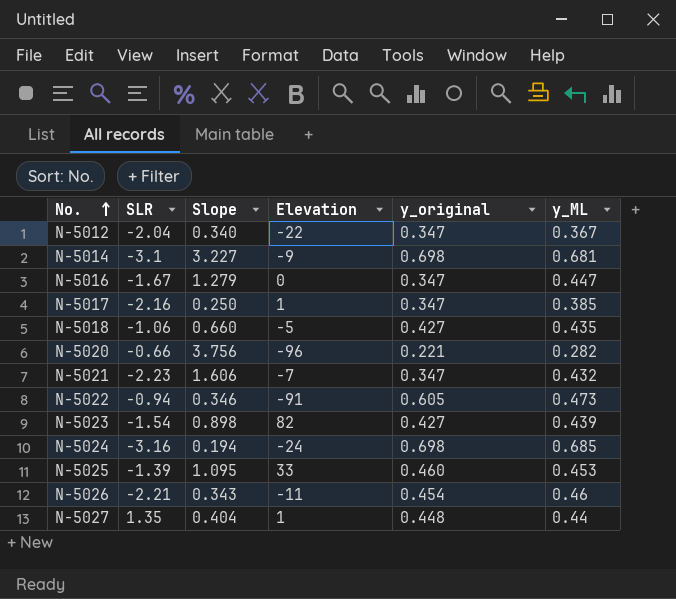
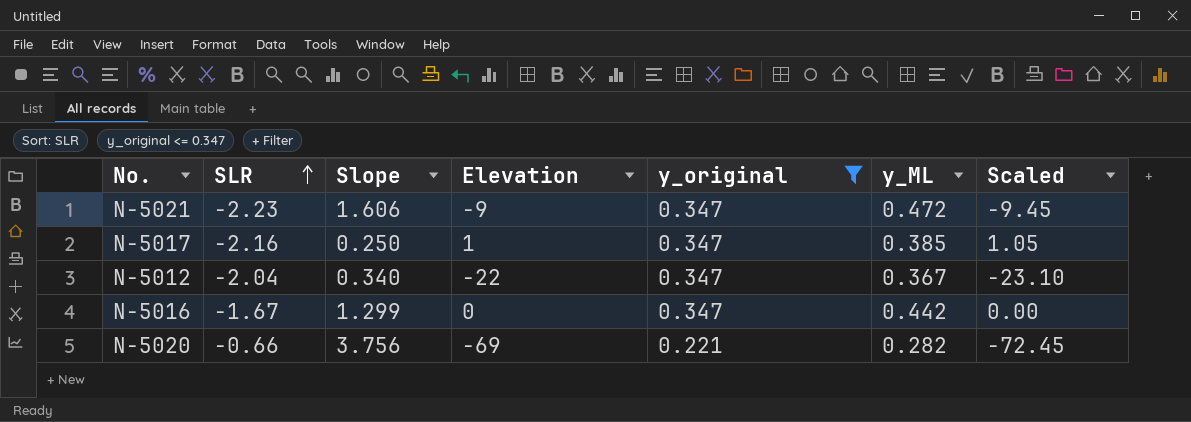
filter: none -> y_original <= 0.347
row order: No. ascending -> SLR ascending
column Scaled | formula: none -> [Elevation] * 1.05
N-5021 | Elevation: -7 -> -9
N-5021 | y_ML: 0.432 -> 0.472
N-5016 | Slope: 1.279 -> 1.299
N-5016 | y_ML: 0.447 -> 0.442
N-5020 | Elevation: -96 -> -69

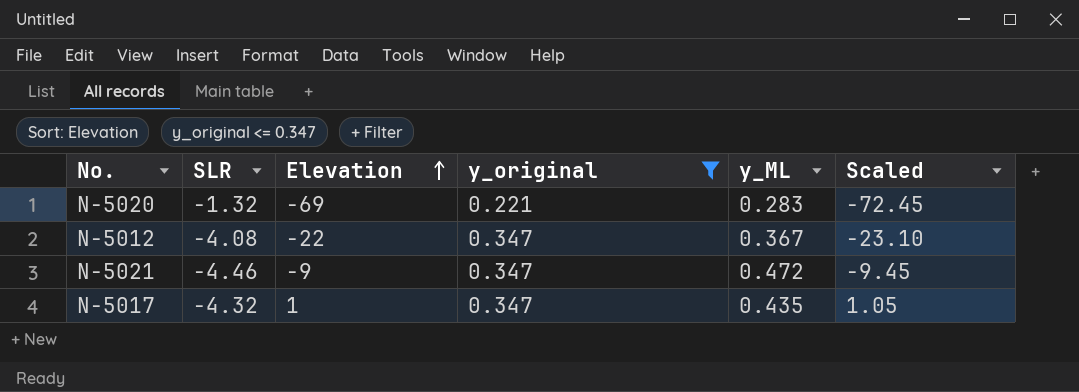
row order: SLR ascending -> Elevation ascending
column Slope | position: 3 -> none
row N-5016: -1.67 | 1.299 | 0 | 0.347 | 0.442 | 0.00 -> none
N-5020 | SLR: -0.66 -> -1.32
N-5020 | y_ML: 0.282 -> 0.283
N-5012 | SLR: -2.04 -> -4.08
N-5021 | SLR: -2.23 -> -4.46
N-5017 | SLR: -2.16 -> -4.32
N-5017 | y_ML: 0.385 -> 0.435

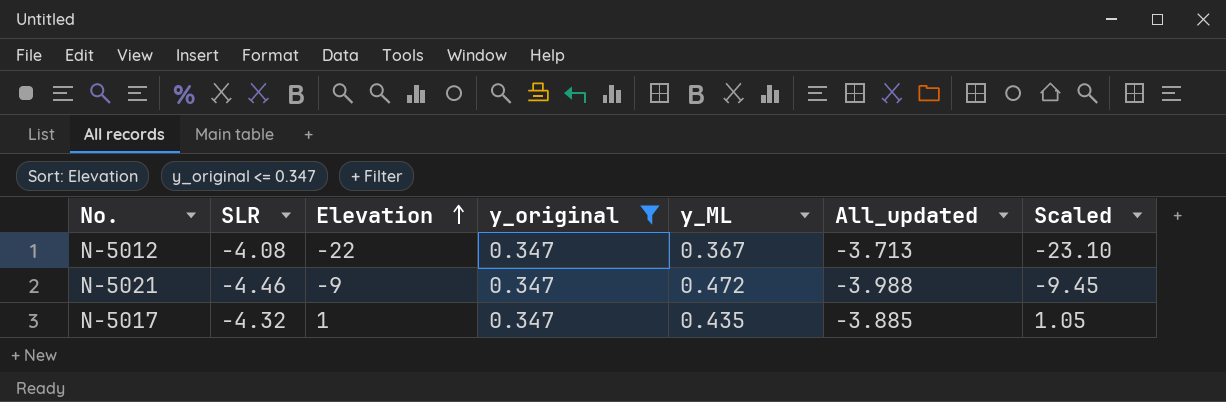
column All_updated | formula: none -> [SLR] + [y_ML]
row N-5020: -1.32 | -69 | 0.221 | 0.283 | -72.45 -> none

